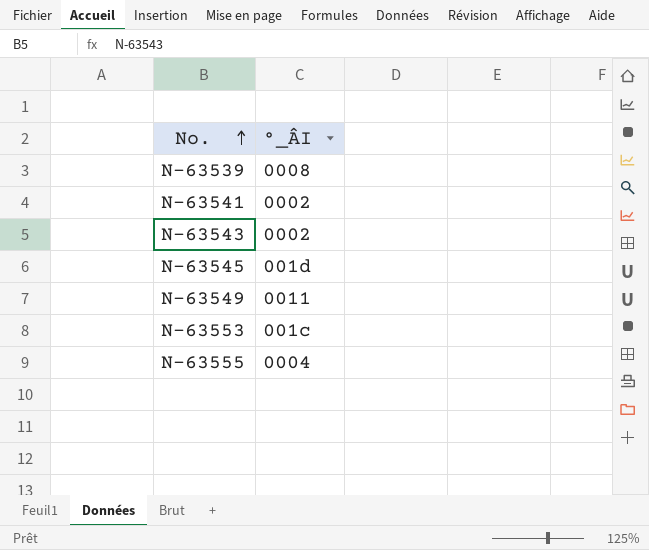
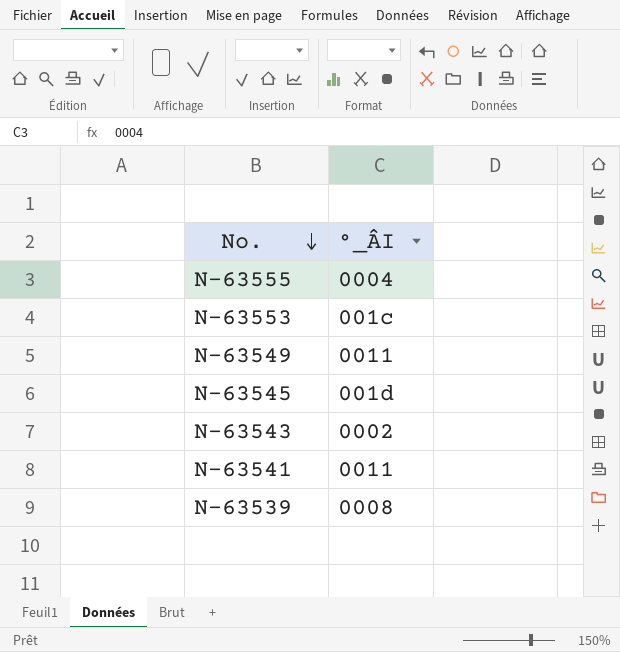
row order: No. ascending -> No. descending
N-63541 | °_ÂI: 0002 -> 0011

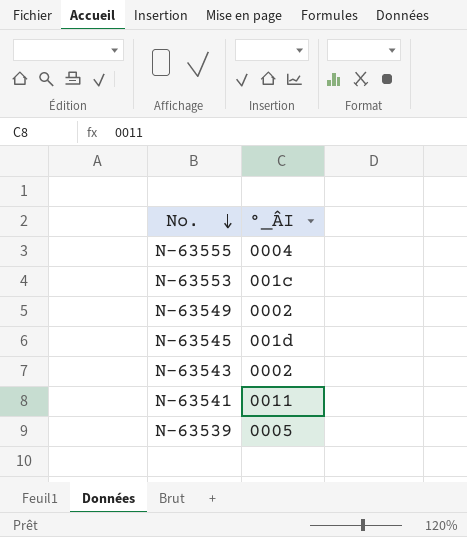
N-63549 | °_ÂI: 0011 -> 0002
N-63539 | °_ÂI: 0008 -> 0005

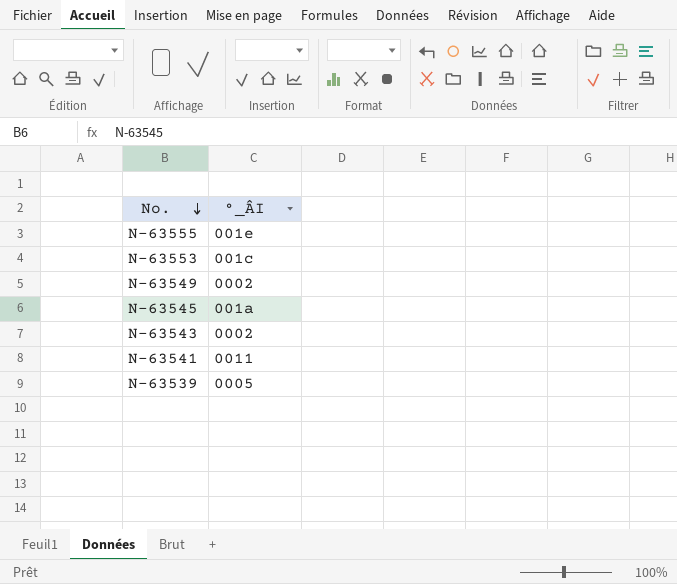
N-63555 | °_ÂI: 0004 -> 001e
N-63545 | °_ÂI: 001d -> 001a

